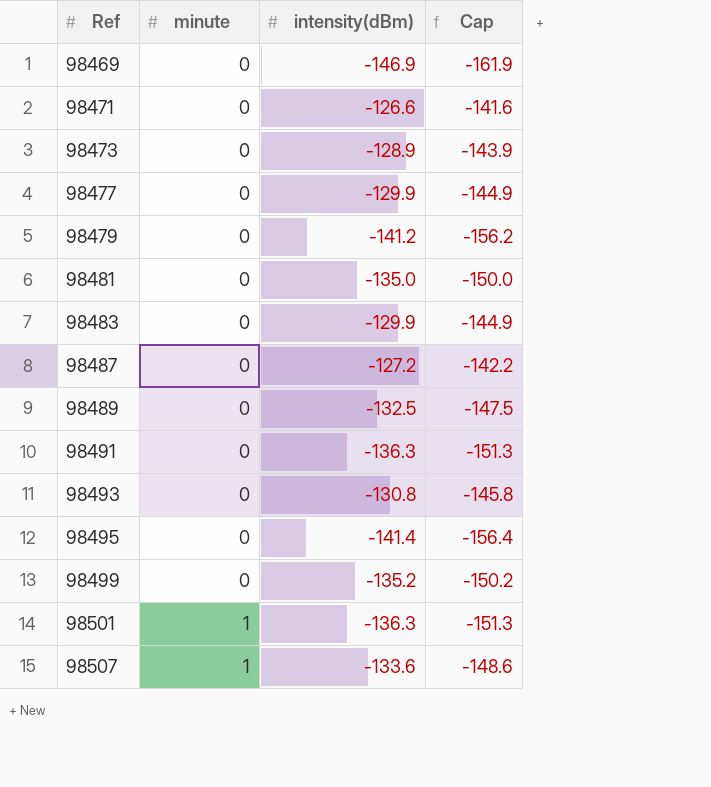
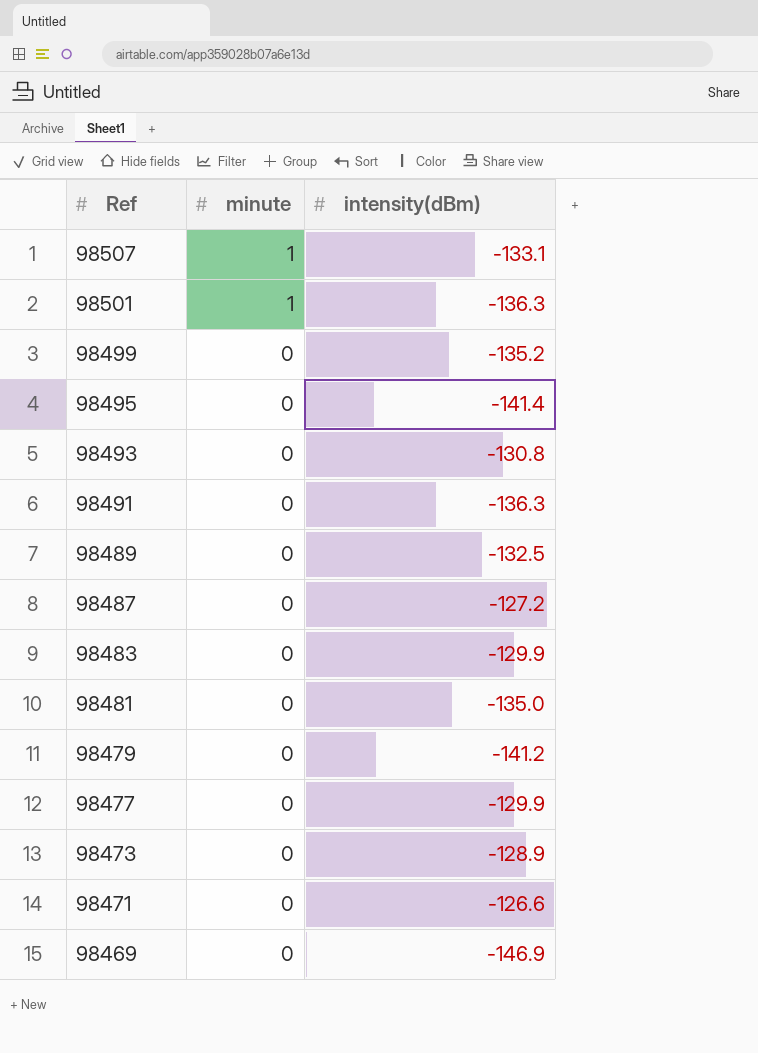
row order: Ref ascending -> Ref descending
column Cap | formula: [intensity(dBm)] - 15 -> none
98507 | intensity(dBm): -133.6 -> -133.1

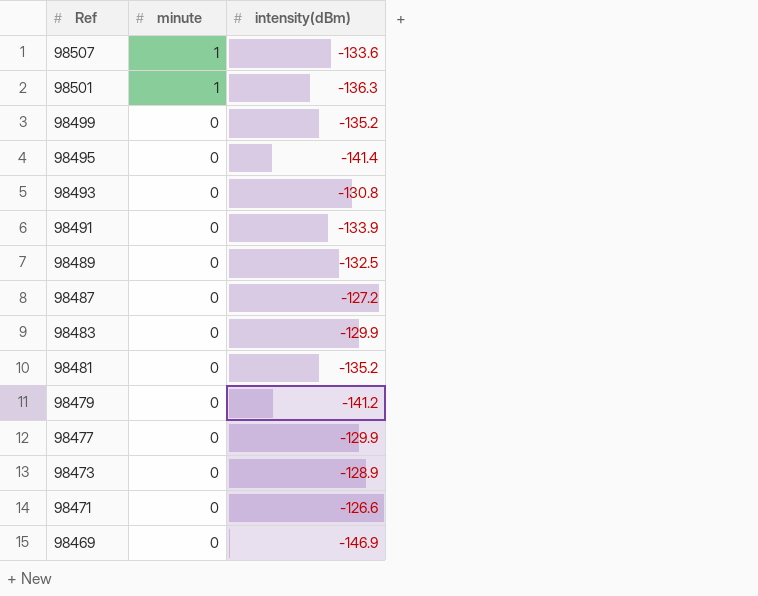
98507 | intensity(dBm): -133.1 -> -133.6
98491 | intensity(dBm): -136.3 -> -133.9
98481 | intensity(dBm): -135.0 -> -135.2

